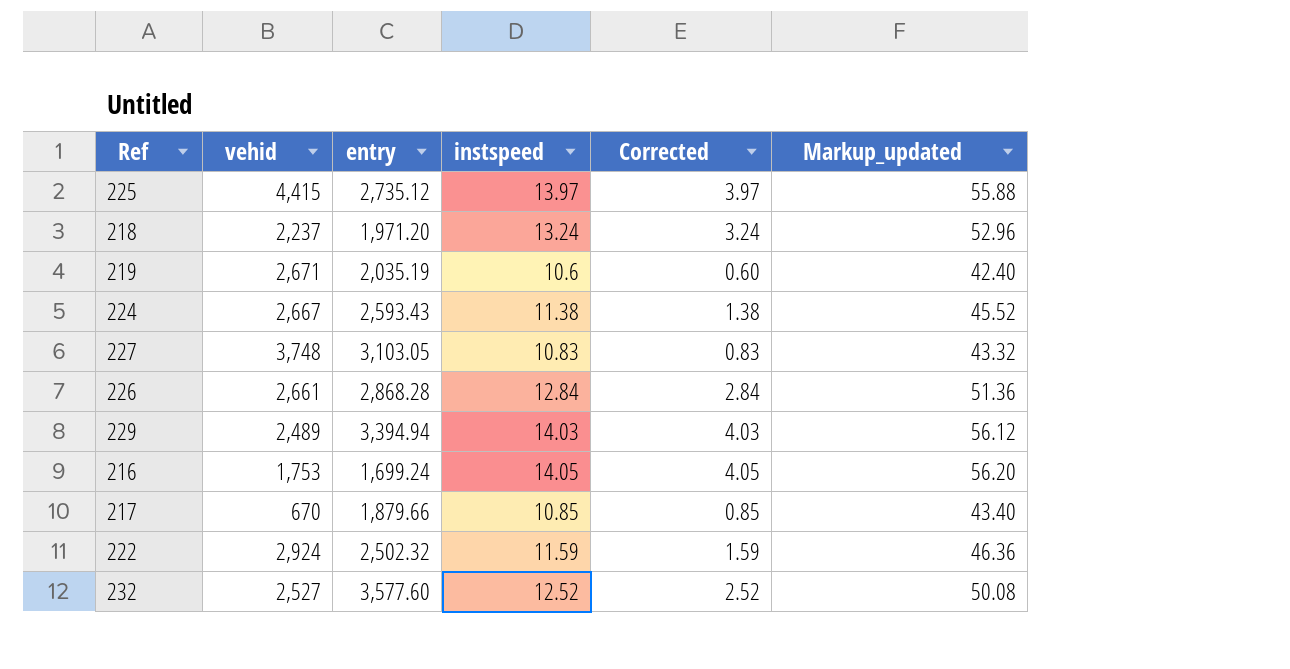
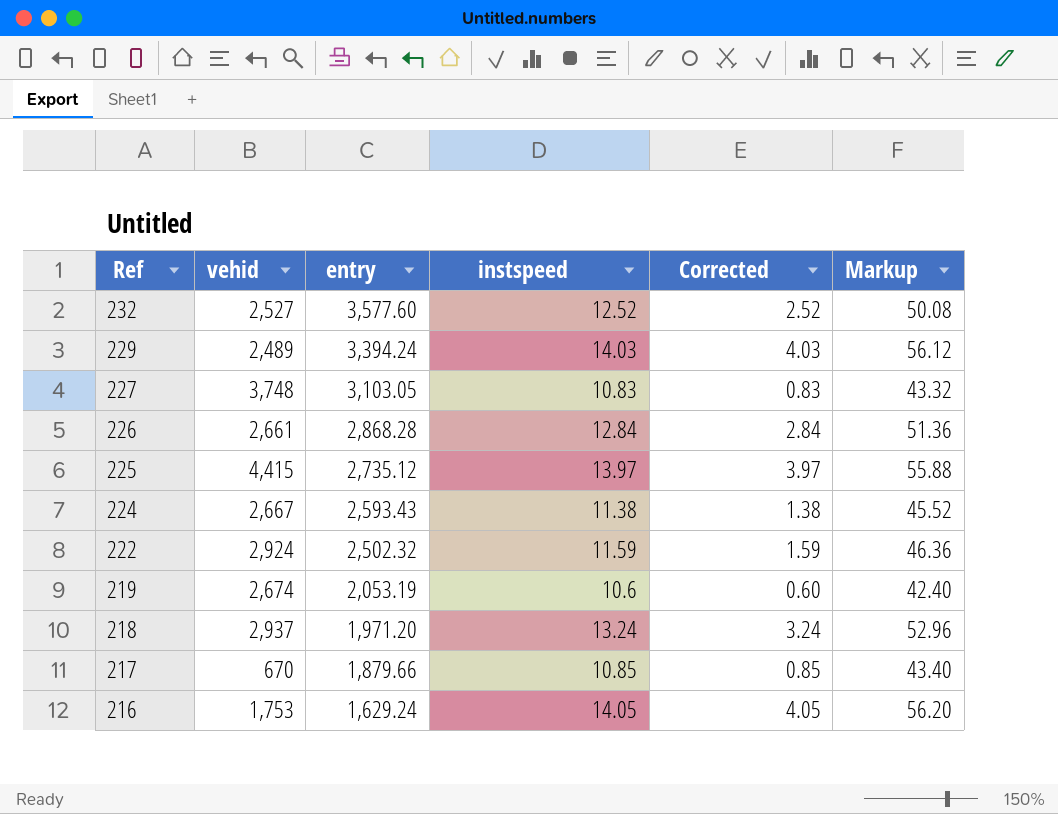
row order: none -> Ref descending
column name: Markup_updated -> Markup
229 | entry: 3,394.94 -> 3,394.24
219 | vehid: 2,671 -> 2,674
219 | entry: 2,035.19 -> 2,053.19
218 | vehid: 2,237 -> 2,937
216 | entry: 1,699.24 -> 1,629.24

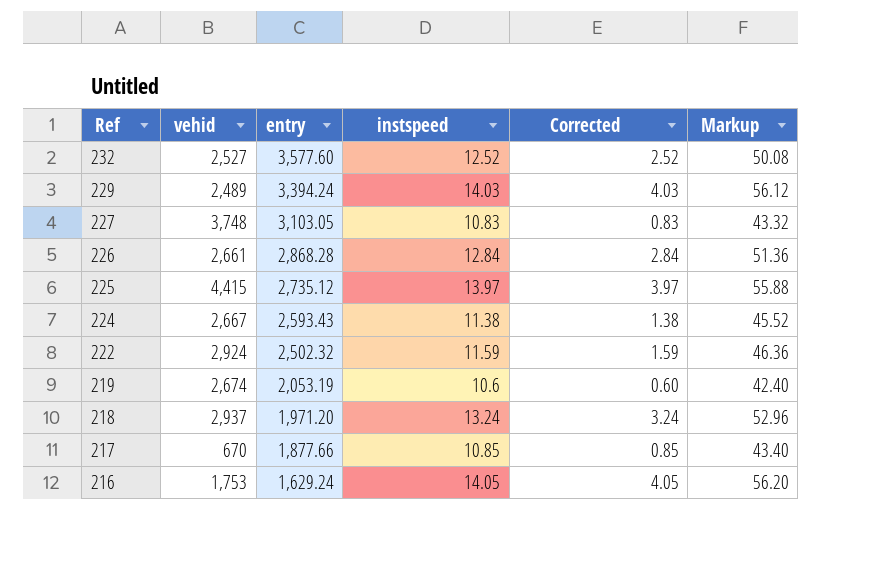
217 | entry: 1,879.66 -> 1,877.66

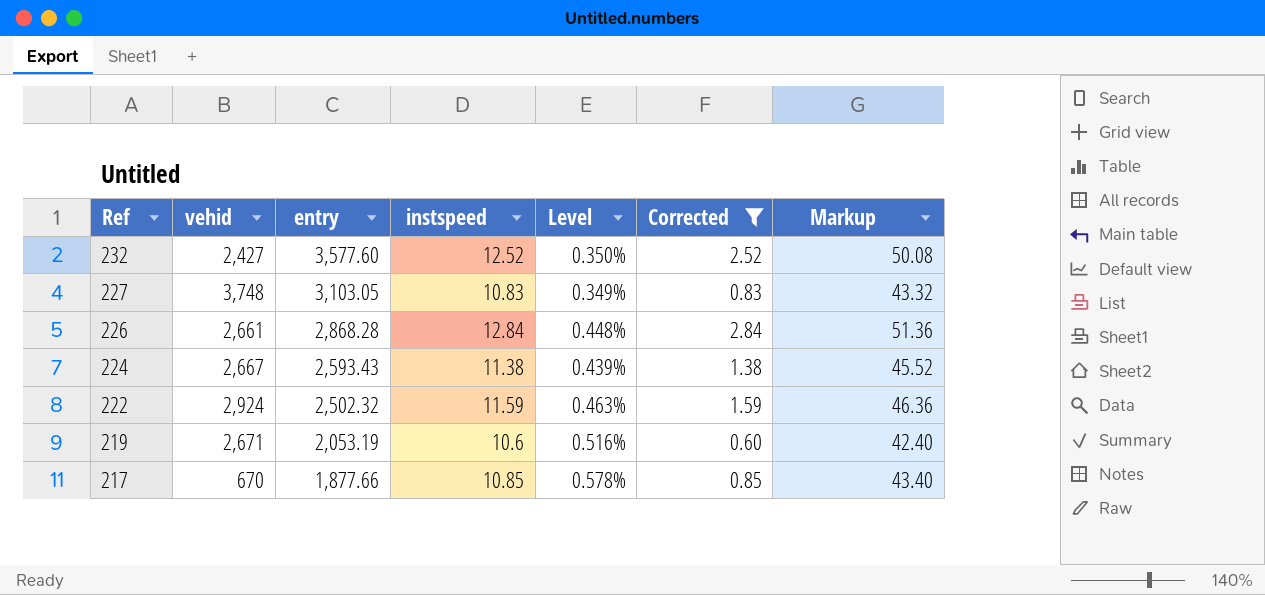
filter: none -> Corrected <= 2.84
column Level | formula: none -> [instspeed] / [entry]
232 | vehid: 2,527 -> 2,427
219 | vehid: 2,674 -> 2,671

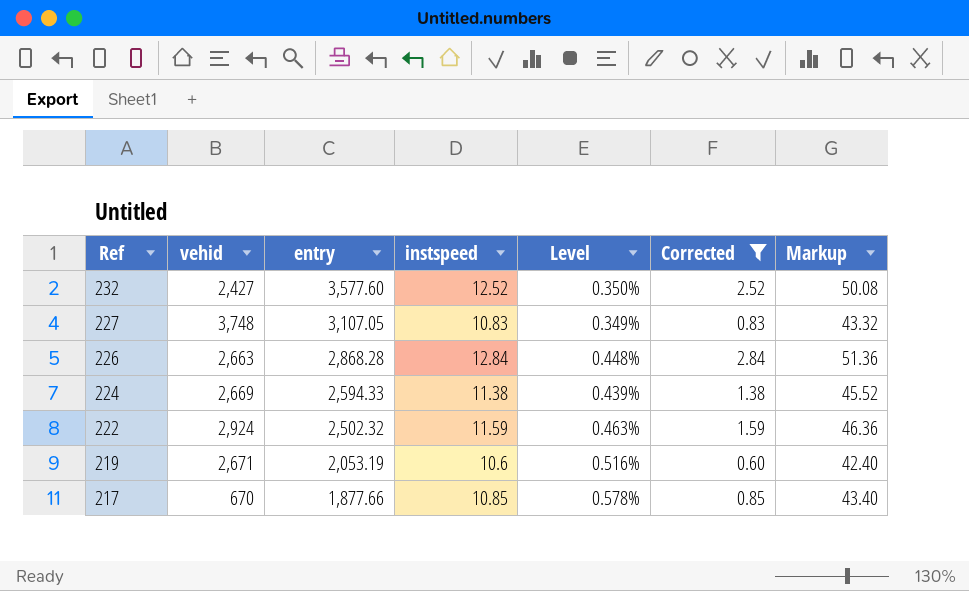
227 | entry: 3,103.05 -> 3,107.05
226 | vehid: 2,661 -> 2,663
224 | vehid: 2,667 -> 2,669
224 | entry: 2,593.43 -> 2,594.33

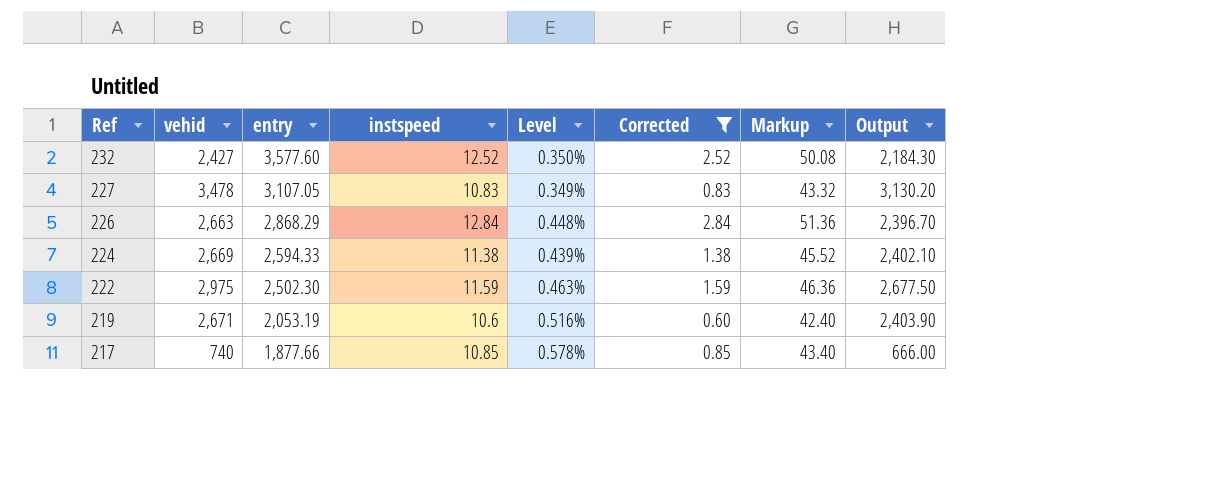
column Output | formula: none -> [vehid] * 0.9
227 | vehid: 3,748 -> 3,478
226 | entry: 2,868.28 -> 2,868.29
222 | vehid: 2,924 -> 2,975
222 | entry: 2,502.32 -> 2,502.30
217 | vehid: 670 -> 740

